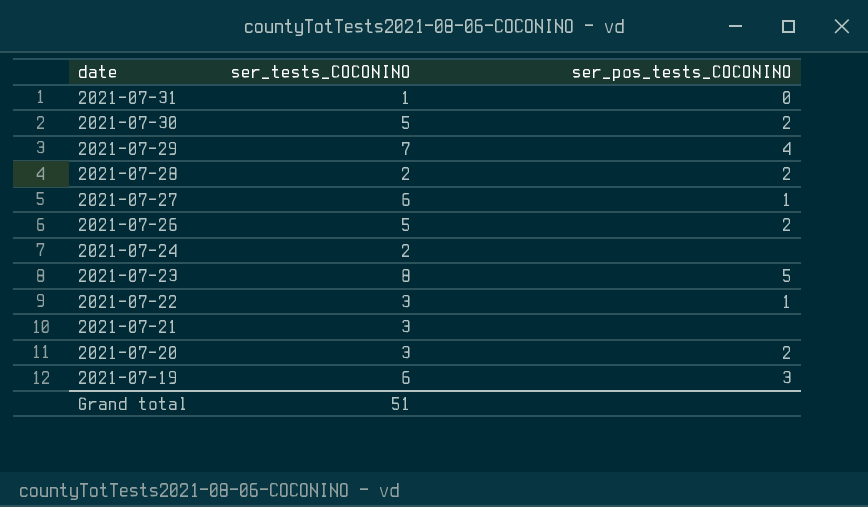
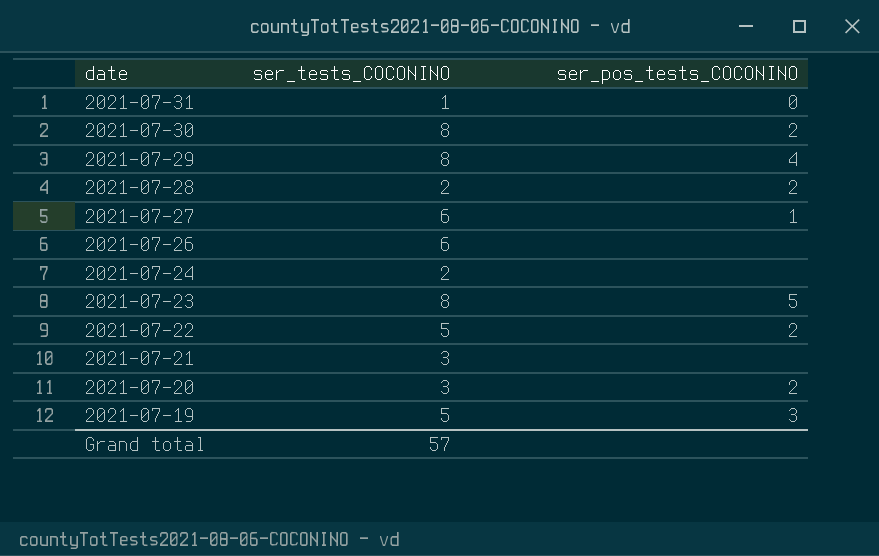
2021-07-30 | ser_tests_COCONINO: 5 -> 8
2021-07-29 | ser_tests_COCONINO: 7 -> 8
2021-07-26 | ser_tests_COCONINO: 5 -> 6
2021-07-26 | ser_pos_tests_COCONINO: 2 -> none
2021-07-22 | ser_tests_COCONINO: 3 -> 5
2021-07-22 | ser_pos_tests_COCONINO: 1 -> 2
2021-07-19 | ser_tests_COCONINO: 6 -> 5
Grand total | ser_tests_COCONINO: 51 -> 57

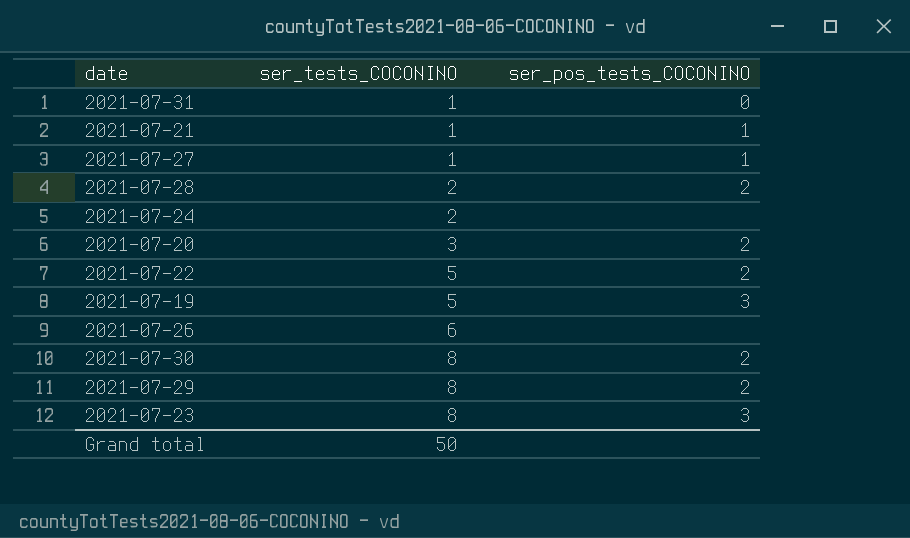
row order: date descending -> ser_tests_COCONINO ascending
2021-07-21 | ser_tests_COCONINO: 3 -> 1
2021-07-21 | ser_pos_tests_COCONINO: none -> 1
2021-07-27 | ser_tests_COCONINO: 6 -> 1
2021-07-29 | ser_pos_tests_COCONINO: 4 -> 2
2021-07-23 | ser_pos_tests_COCONINO: 5 -> 3
Grand total | ser_tests_COCONINO: 57 -> 50

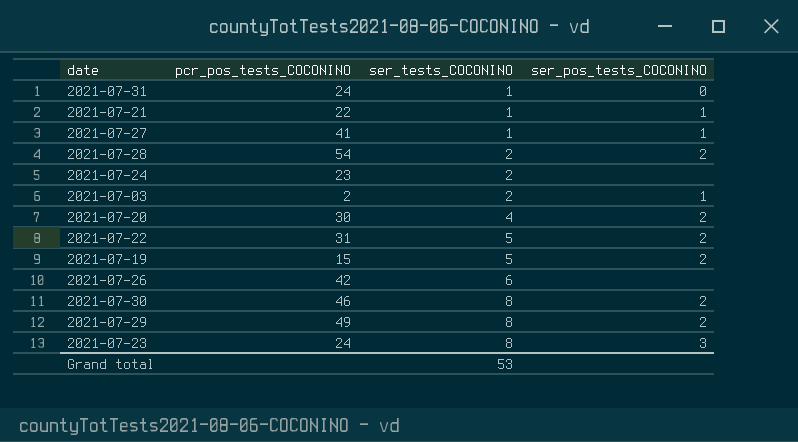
column pcr_pos_tests_COCONINO | position: none -> 2
row 2021-07-03: none -> 2 | 2 | 1
2021-07-20 | ser_tests_COCONINO: 3 -> 4
2021-07-19 | ser_pos_tests_COCONINO: 3 -> 2
Grand total | ser_tests_COCONINO: 50 -> 53

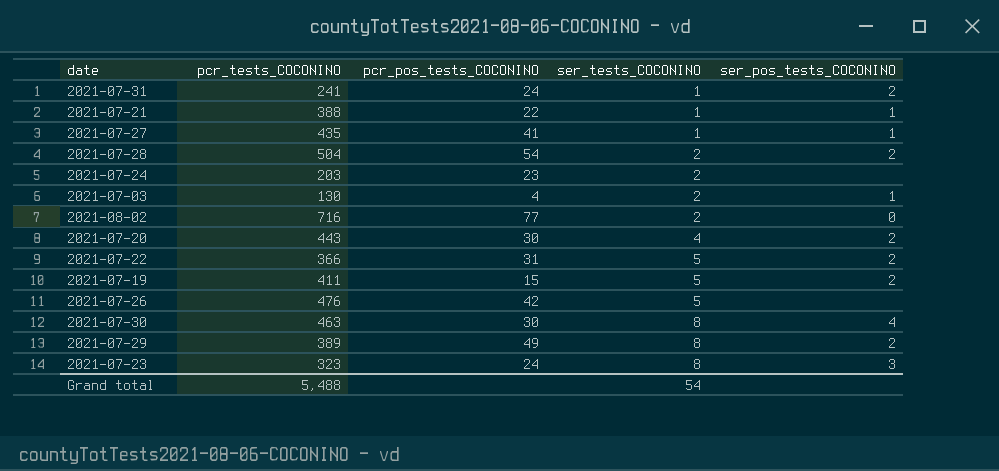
column pcr_tests_COCONINO | position: none -> 2
2021-07-31 | ser_pos_tests_COCONINO: 0 -> 2
2021-07-03 | pcr_pos_tests_COCONINO: 2 -> 4
row 2021-08-02: none -> 716 | 77 | 2 | 0
2021-07-26 | ser_tests_COCONINO: 6 -> 5
2021-07-30 | pcr_pos_tests_COCONINO: 46 -> 30
2021-07-30 | ser_pos_tests_COCONINO: 2 -> 4
Grand total | ser_tests_COCONINO: 53 -> 54

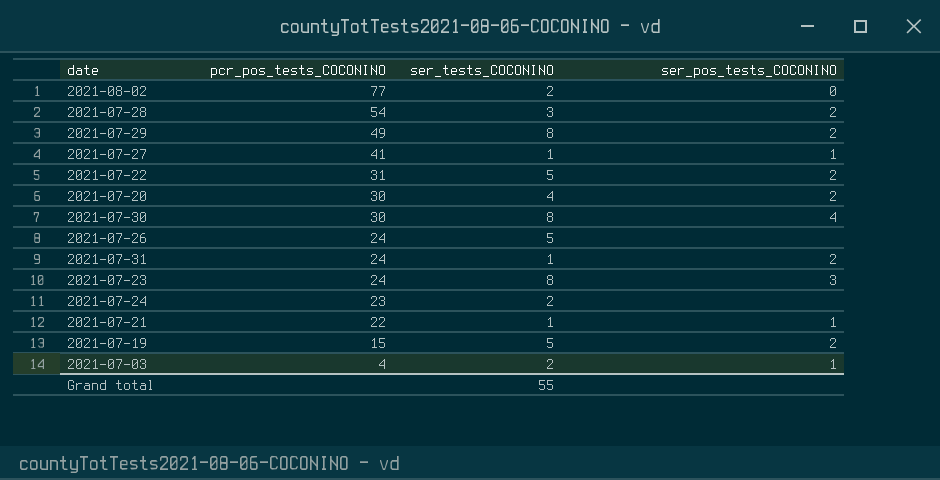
row order: ser_tests_COCONINO ascending -> pcr_pos_tests_COCONINO descending
column pcr_tests_COCONINO | position: 2 -> none
2021-07-28 | ser_tests_COCONINO: 2 -> 3
2021-07-26 | pcr_pos_tests_COCONINO: 42 -> 24
Grand total | ser_tests_COCONINO: 54 -> 55

